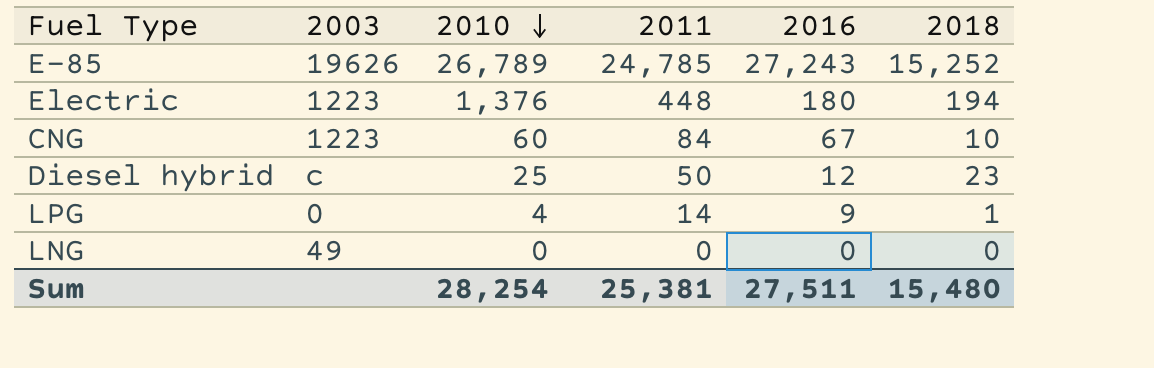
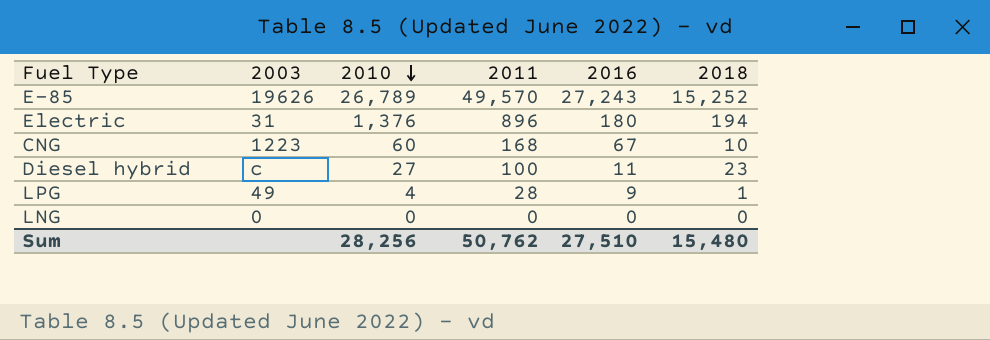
E-85 | 2011: 24,785 -> 49,570
Electric | 2003: 1223 -> 31
Electric | 2011: 448 -> 896
CNG | 2011: 84 -> 168
Diesel hybrid | 2010: 25 -> 27
Diesel hybrid | 2011: 50 -> 100
Diesel hybrid | 2016: 12 -> 11
LPG | 2003: 0 -> 49
LPG | 2011: 14 -> 28
LNG | 2003: 49 -> 0
Sum | 2010: 28,254 -> 28,256
Sum | 2011: 25,381 -> 50,762
Sum | 2016: 27,511 -> 27,510

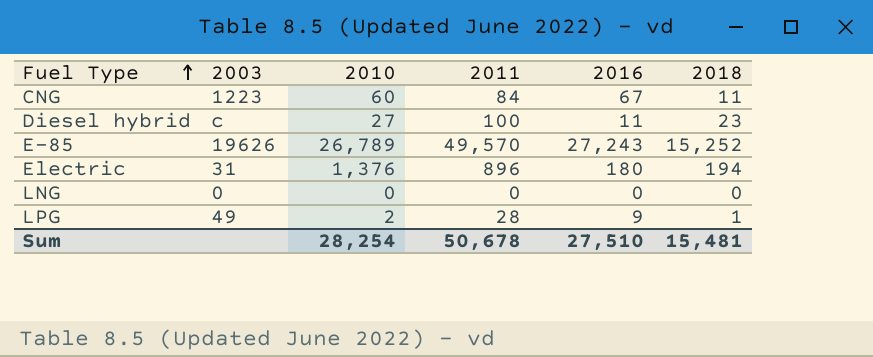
row order: 2010 descending -> Fuel Type ascending
CNG | 2011: 168 -> 84
CNG | 2018: 10 -> 11
LPG | 2010: 4 -> 2
Sum | 2010: 28,256 -> 28,254
Sum | 2011: 50,762 -> 50,678
Sum | 2018: 15,480 -> 15,481

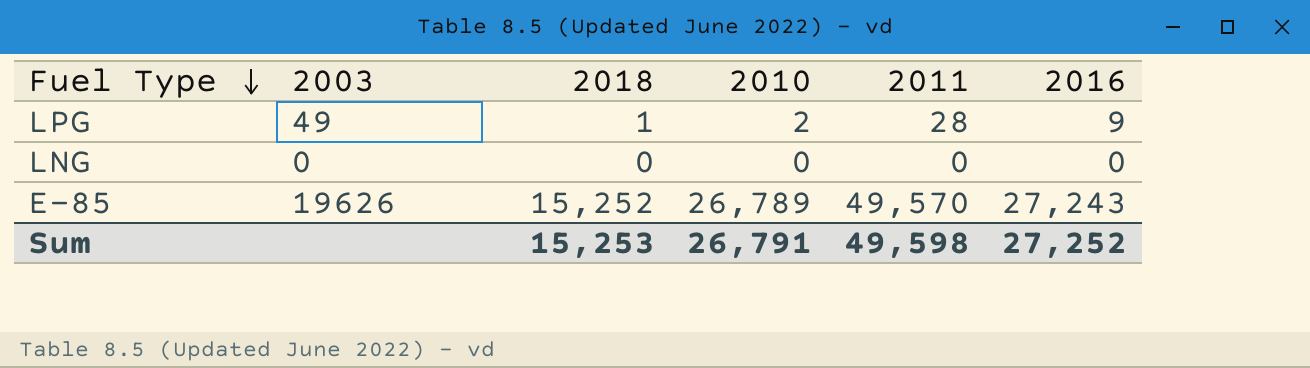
row order: Fuel Type ascending -> Fuel Type descending
column 2018 | position: 6 -> 3
row CNG: 1223 | 60 | 84 | 67 | 11 -> none
row Diesel hybrid: c | 27 | 100 | 11 | 23 -> none
row Electric: 31 | 1,376 | 896 | 180 | 194 -> none
Sum | 2018: 15,481 -> 15,253
Sum | 2010: 28,254 -> 26,791
Sum | 2011: 50,678 -> 49,598
Sum | 2016: 27,510 -> 27,252

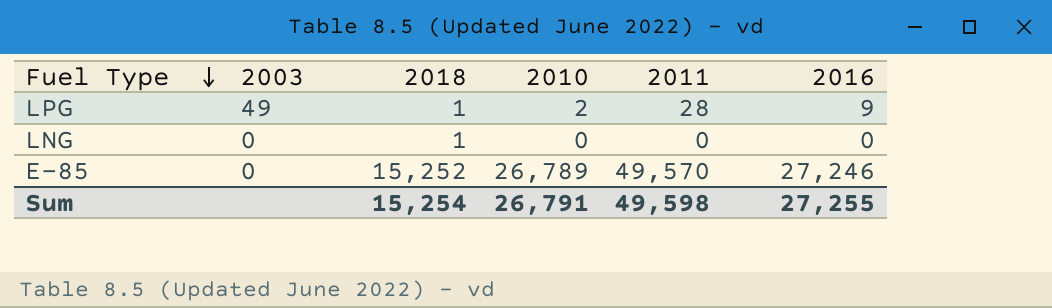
LNG | 2018: 0 -> 1
E-85 | 2003: 19626 -> 0
E-85 | 2016: 27,243 -> 27,246
Sum | 2018: 15,253 -> 15,254
Sum | 2016: 27,252 -> 27,255

